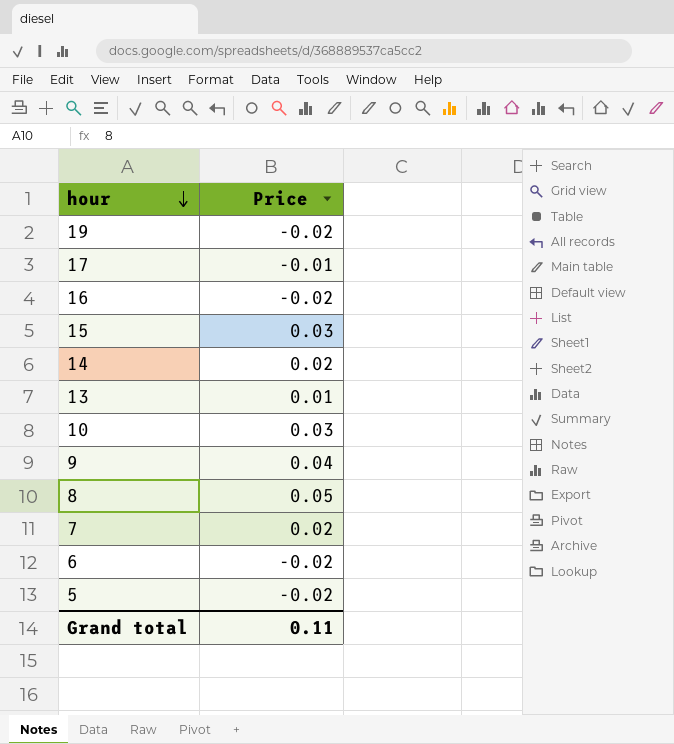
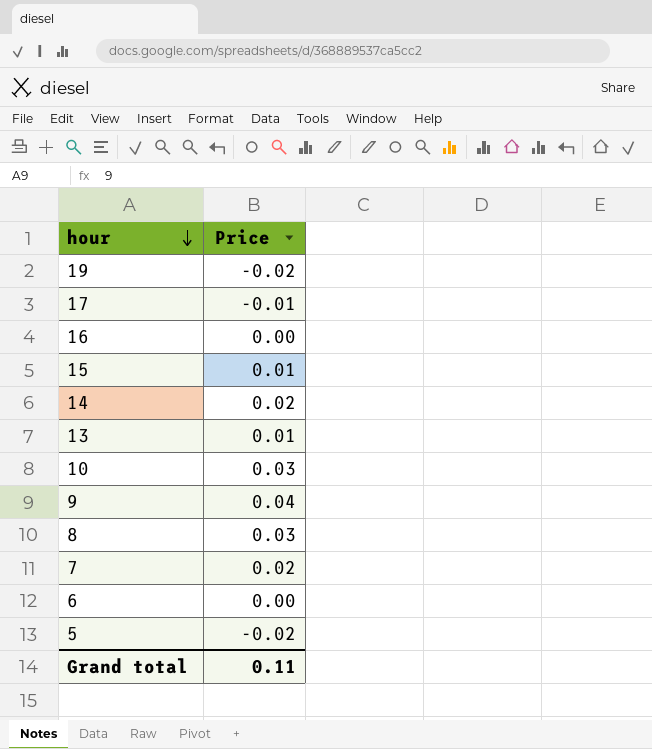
16 | Price: -0.02 -> 0.00
15 | Price: 0.03 -> 0.01
8 | Price: 0.05 -> 0.03
6 | Price: -0.02 -> 0.00

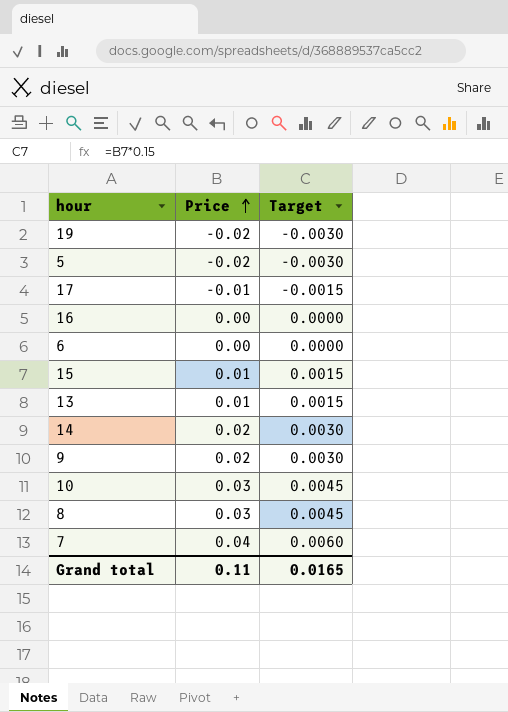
row order: hour descending -> Price ascending
column Target | formula: none -> [Price] * 0.15
9 | Price: 0.04 -> 0.02
7 | Price: 0.02 -> 0.04

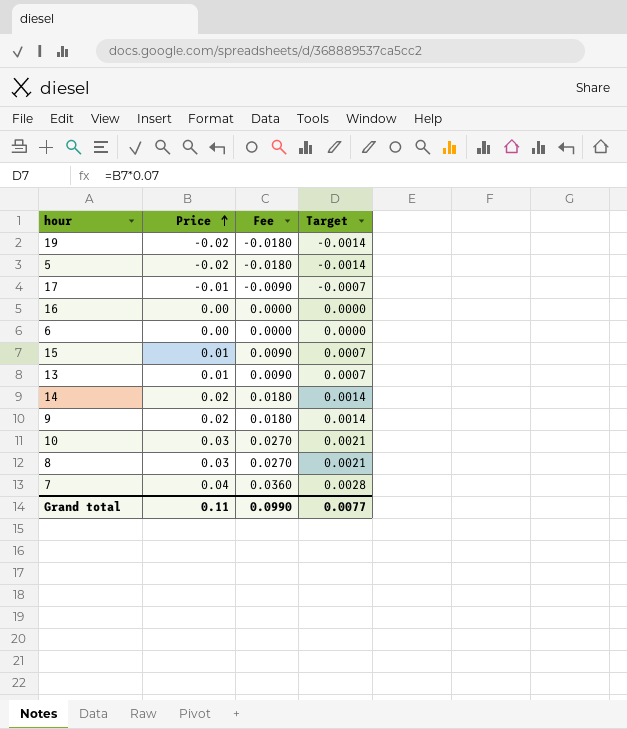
column Fee | formula: none -> [Price] * 0.9
column Target | formula: [Price] * 0.15 -> [Price] * 0.07
Grand total | Target: 0.0165 -> 0.0077

